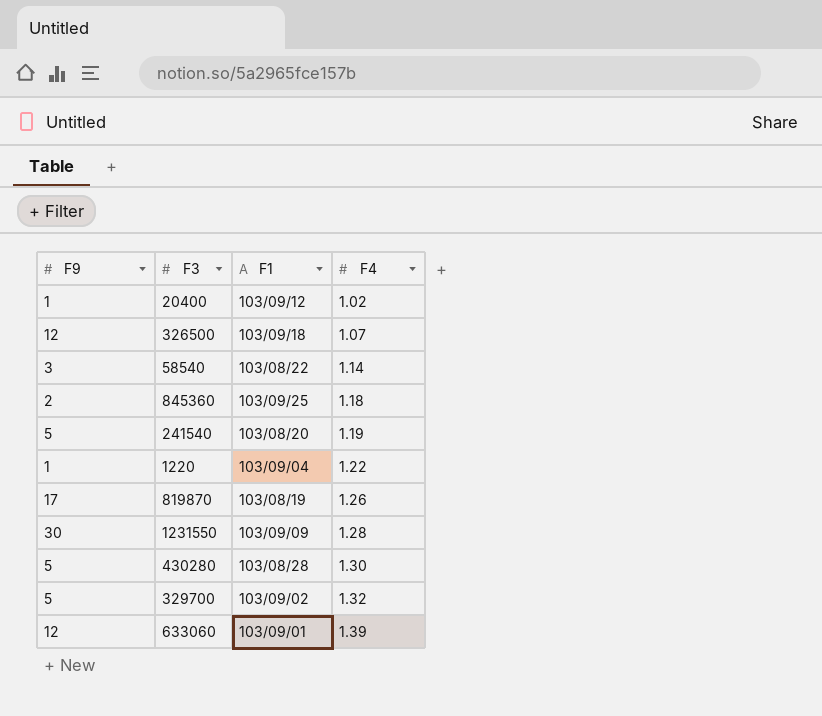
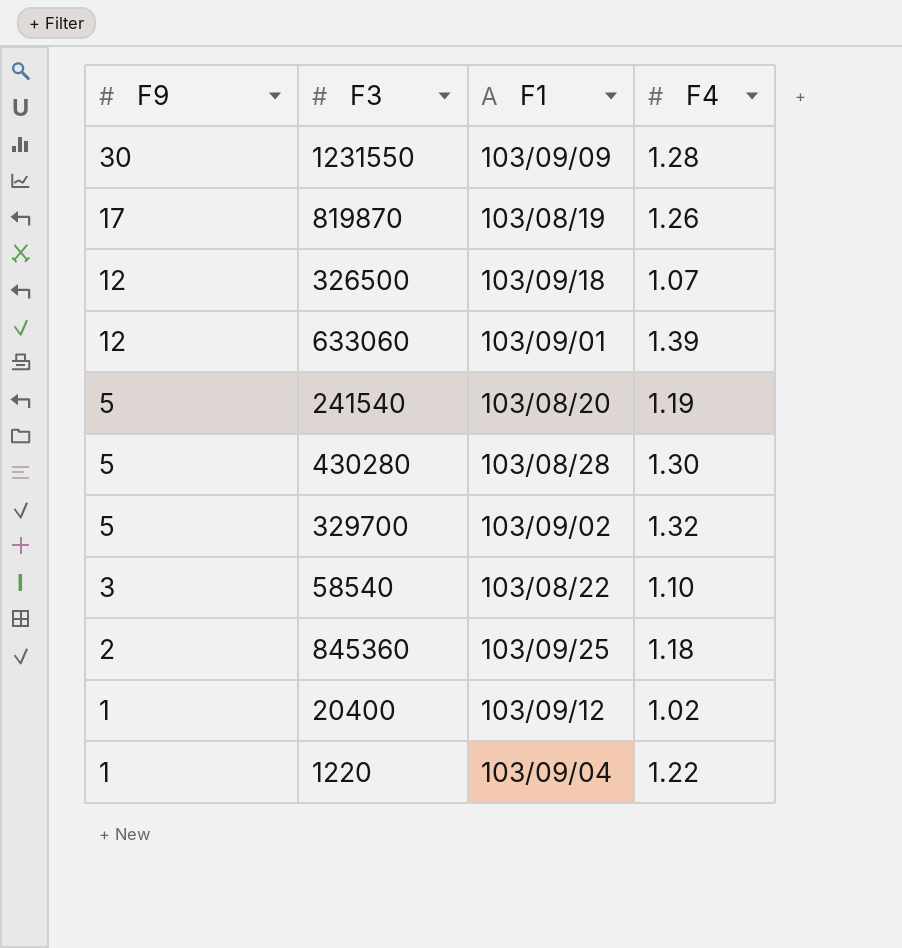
row order: F4 ascending -> F9 descending
58540 | F4: 1.14 -> 1.10

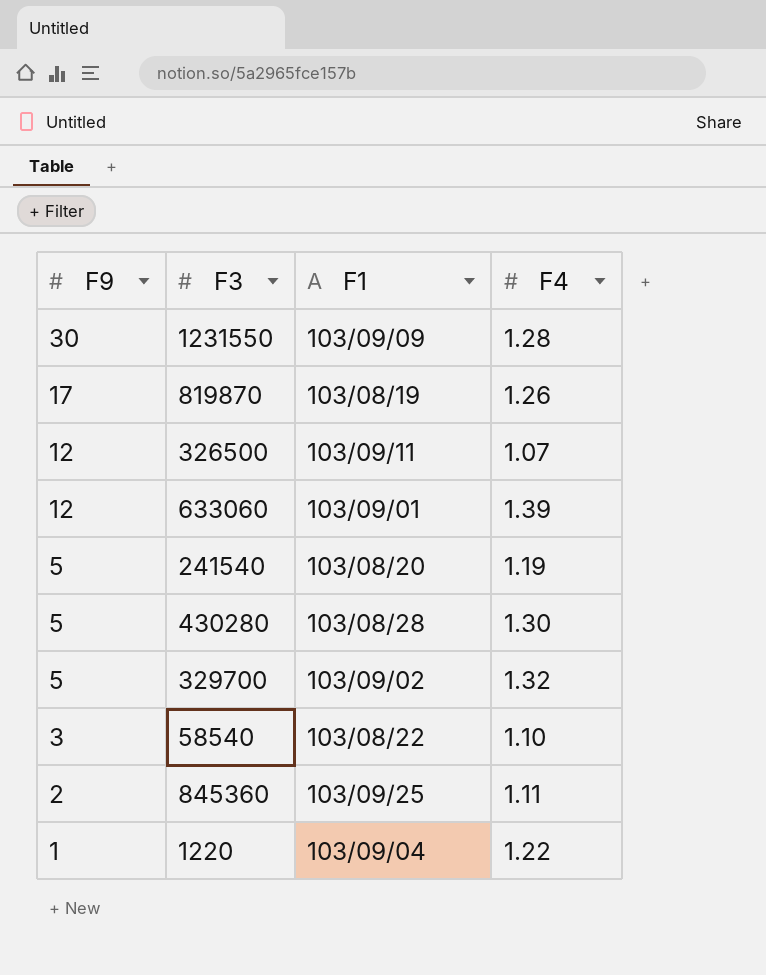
row 20400: 1 | 103/09/12 | 1.02 -> none
326500 | F1: 103/09/18 -> 103/09/11
845360 | F4: 1.18 -> 1.11

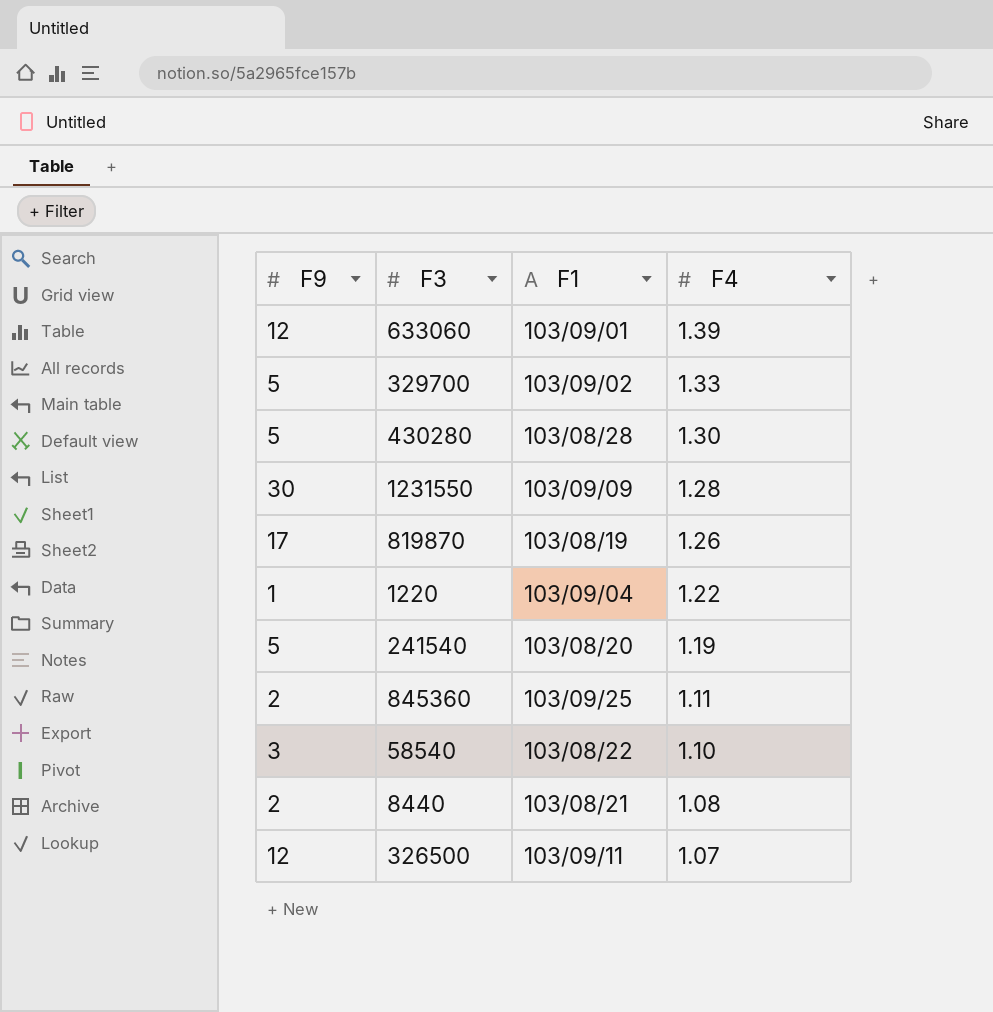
row order: F9 descending -> F4 descending
329700 | F4: 1.32 -> 1.33
row 8440: none -> 2 | 103/08/21 | 1.08

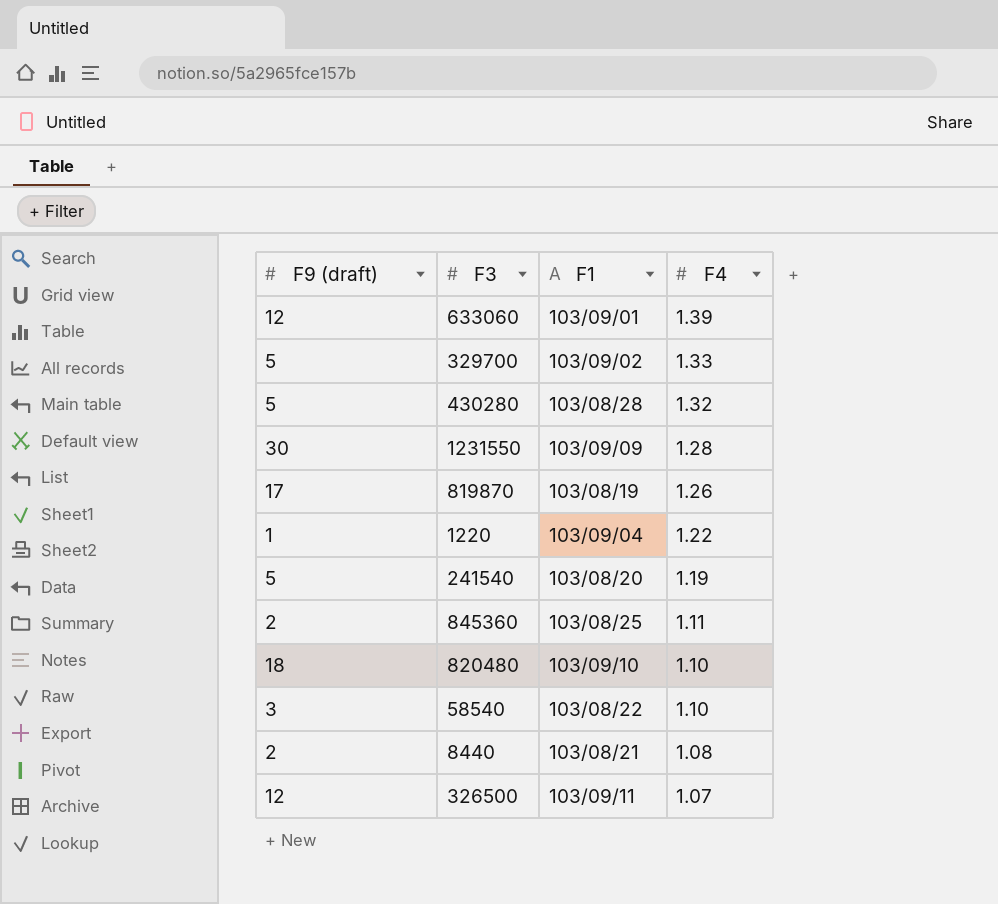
column name: F9 -> F9 (draft)
430280 | F4: 1.30 -> 1.32
845360 | F1: 103/09/25 -> 103/08/25
row 820480: none -> 18 | 103/09/10 | 1.10

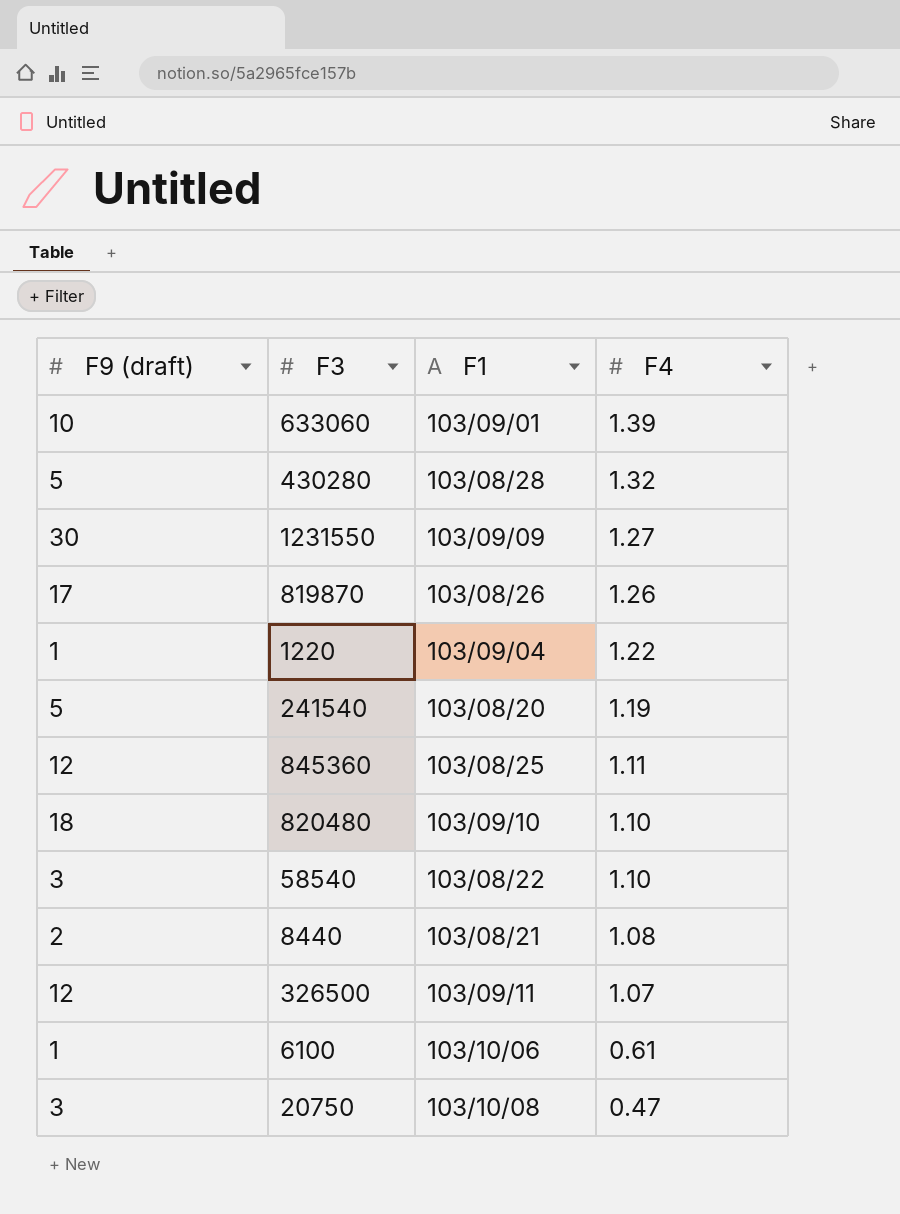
row 329700: 5 | 103/09/02 | 1.33 -> none
633060 | F9 (draft): 12 -> 10
1231550 | F4: 1.28 -> 1.27
819870 | F1: 103/08/19 -> 103/08/26
845360 | F9 (draft): 2 -> 12
row 6100: none -> 1 | 103/10/06 | 0.61
row 20750: none -> 3 | 103/10/08 | 0.47

